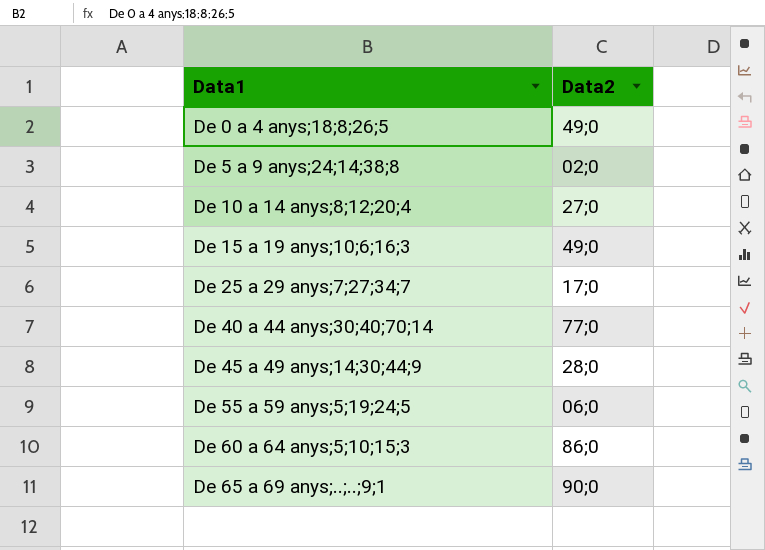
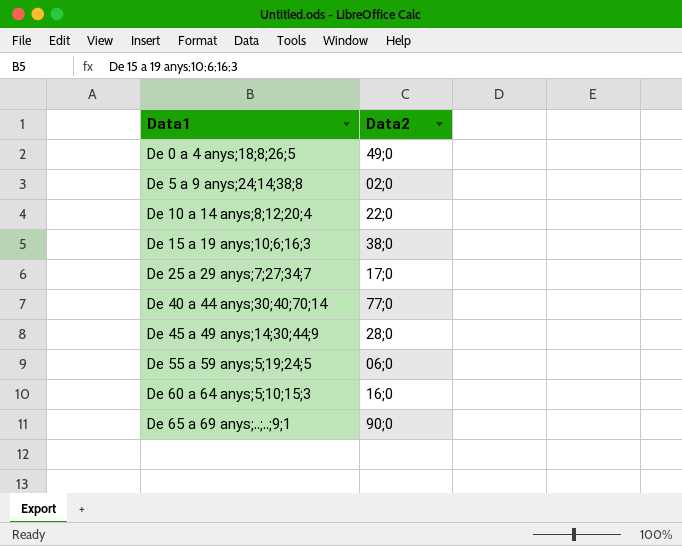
De 10 a 14 anys;8;12;20;4 | Data2: 27;0 -> 22;0
De 15 a 19 anys;10;6;16;3 | Data2: 49;0 -> 38;0
De 60 a 64 anys;5;10;15;3 | Data2: 86;0 -> 16;0

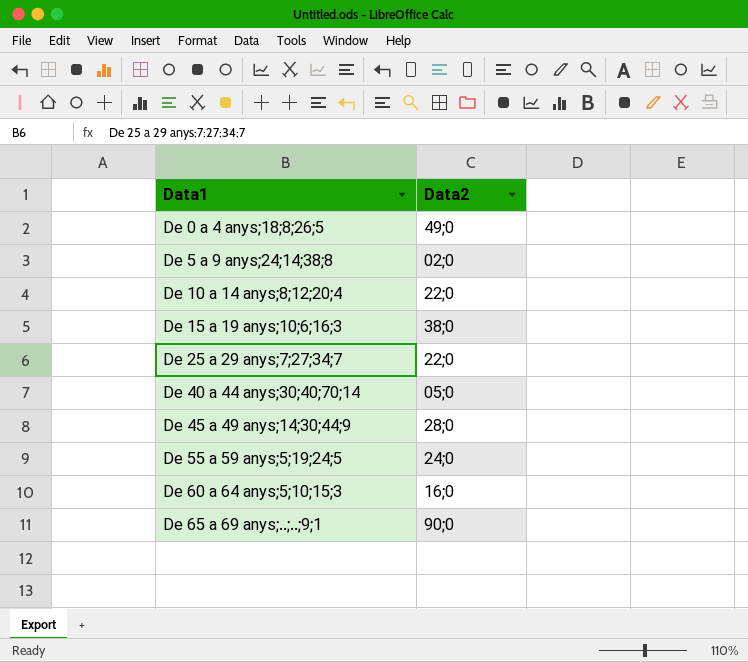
De 25 a 29 anys;7;27;34;7 | Data2: 17;0 -> 22;0
De 40 a 44 anys;30;40;70;14 | Data2: 77;0 -> 05;0
De 55 a 59 anys;5;19;24;5 | Data2: 06;0 -> 24;0

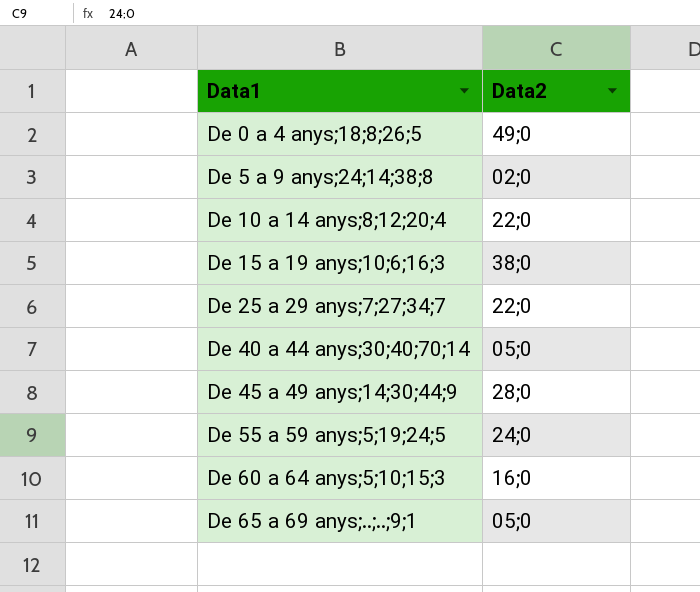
De 65 a 69 anys;..;..;9;1 | Data2: 90;0 -> 05;0

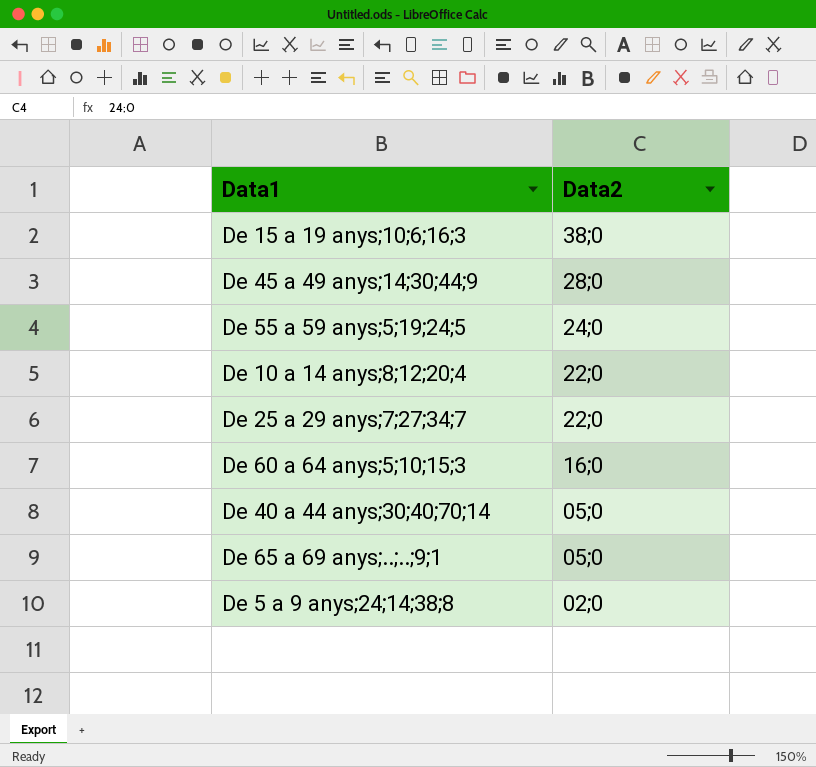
row order: Data1 ascending -> Data2 descending
row De 0 a 4 anys;18;8;26;5: 49;0 -> none

